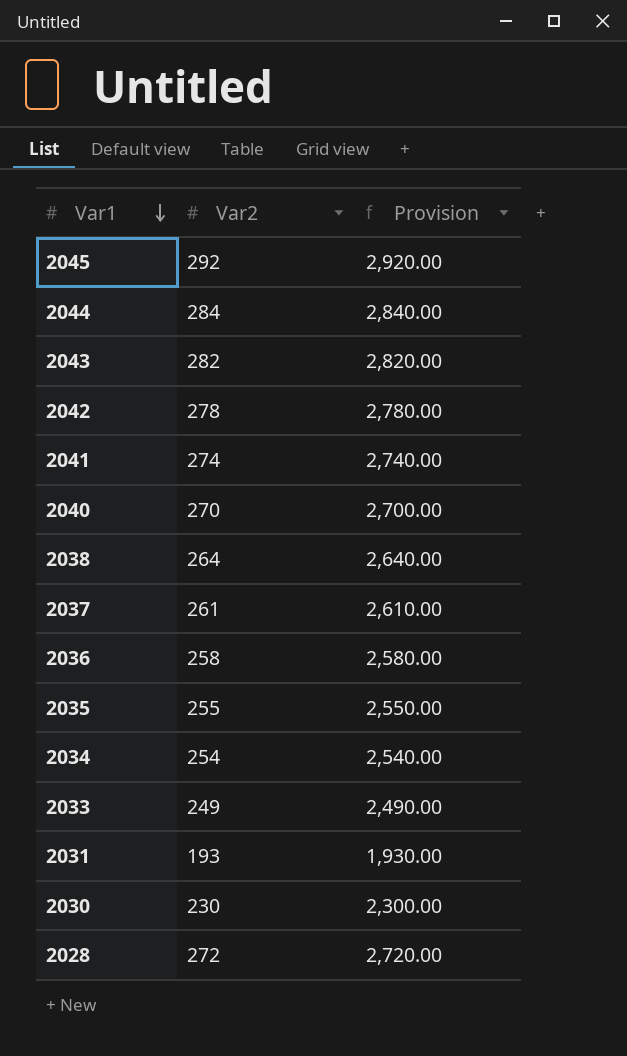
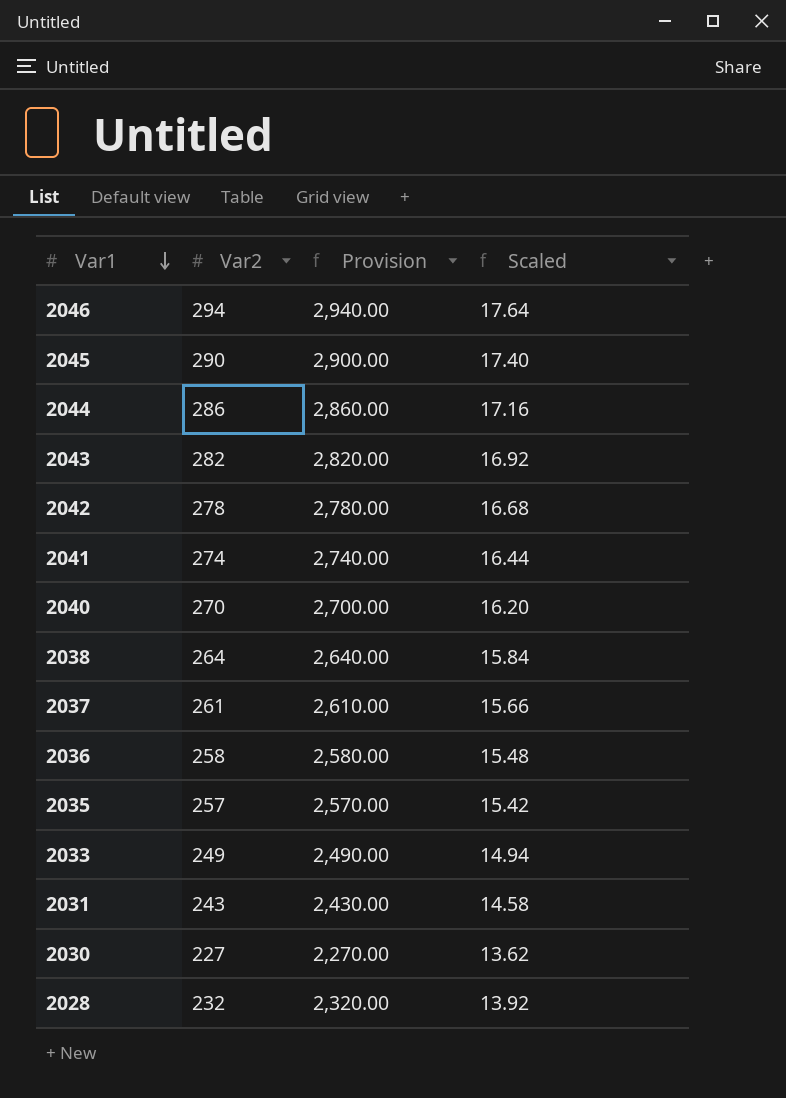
column Scaled | formula: none -> [Var2] * 0.06
row 2034: 254 | 2,540.00 -> none
row 2046: none -> 294 | 2,940.00 | 17.64
2045 | Var2: 292 -> 290
2045 | Provision: 2,920.00 -> 2,900.00
2044 | Var2: 284 -> 286
2044 | Provision: 2,840.00 -> 2,860.00
2035 | Var2: 255 -> 257
2035 | Provision: 2,550.00 -> 2,570.00
2031 | Var2: 193 -> 243
2031 | Provision: 1,930.00 -> 2,430.00
2030 | Var2: 230 -> 227
2030 | Provision: 2,300.00 -> 2,270.00
2028 | Var2: 272 -> 232
2028 | Provision: 2,720.00 -> 2,320.00

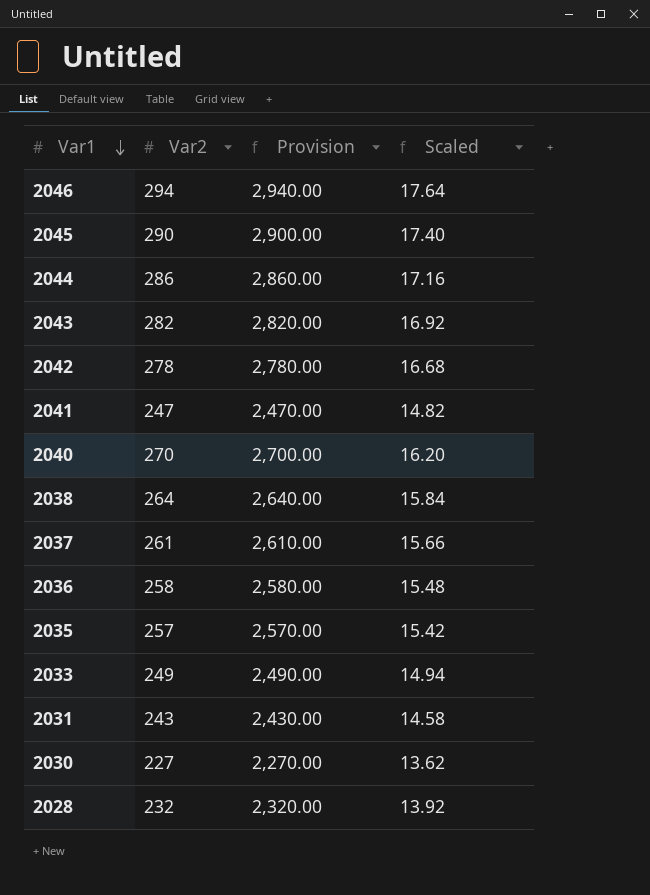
2041 | Var2: 274 -> 247
2041 | Provision: 2,740.00 -> 2,470.00
2041 | Scaled: 16.44 -> 14.82

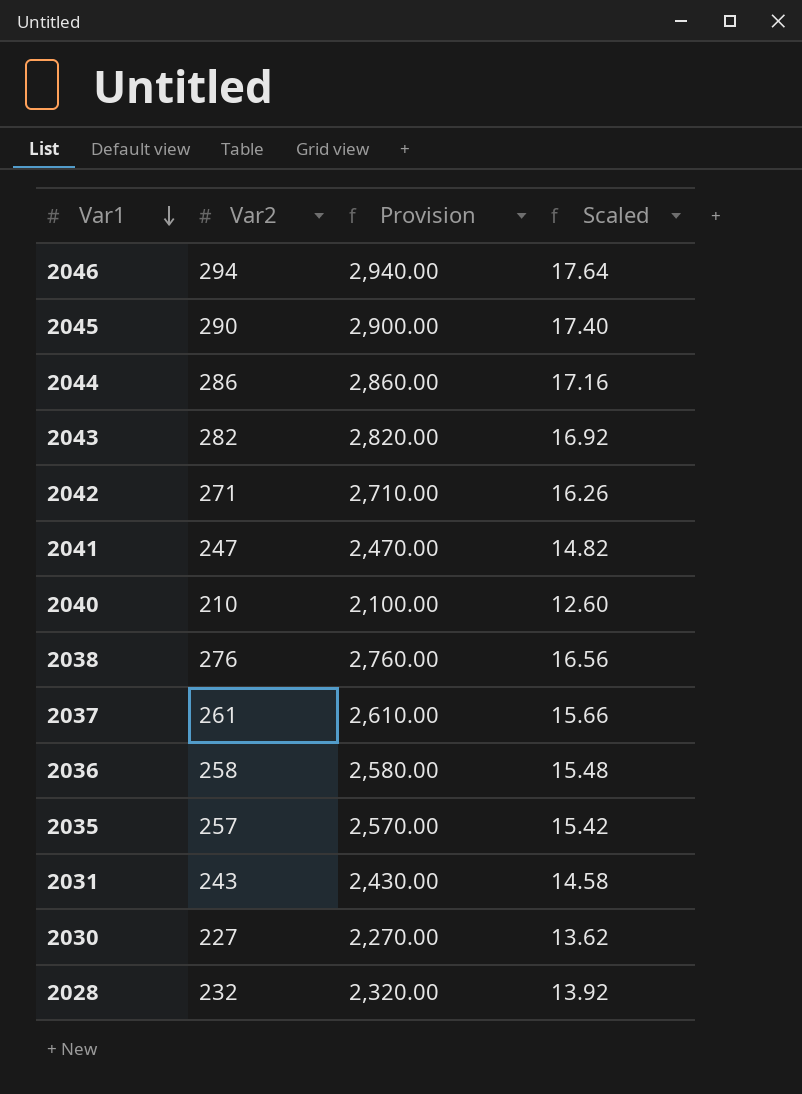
row 2033: 249 | 2,490.00 | 14.94 -> none
2042 | Var2: 278 -> 271
2042 | Provision: 2,780.00 -> 2,710.00
2042 | Scaled: 16.68 -> 16.26
2040 | Var2: 270 -> 210
2040 | Provision: 2,700.00 -> 2,100.00
2040 | Scaled: 16.20 -> 12.60
2038 | Var2: 264 -> 276
2038 | Provision: 2,640.00 -> 2,760.00
2038 | Scaled: 15.84 -> 16.56

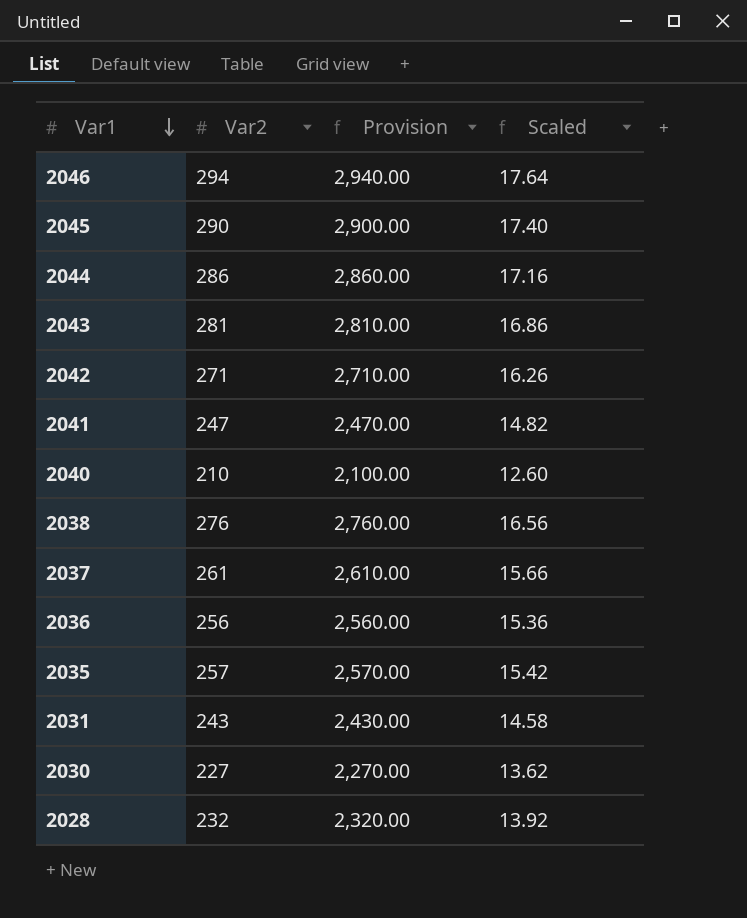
2043 | Var2: 282 -> 281
2043 | Provision: 2,820.00 -> 2,810.00
2043 | Scaled: 16.92 -> 16.86
2036 | Var2: 258 -> 256
2036 | Provision: 2,580.00 -> 2,560.00
2036 | Scaled: 15.48 -> 15.36

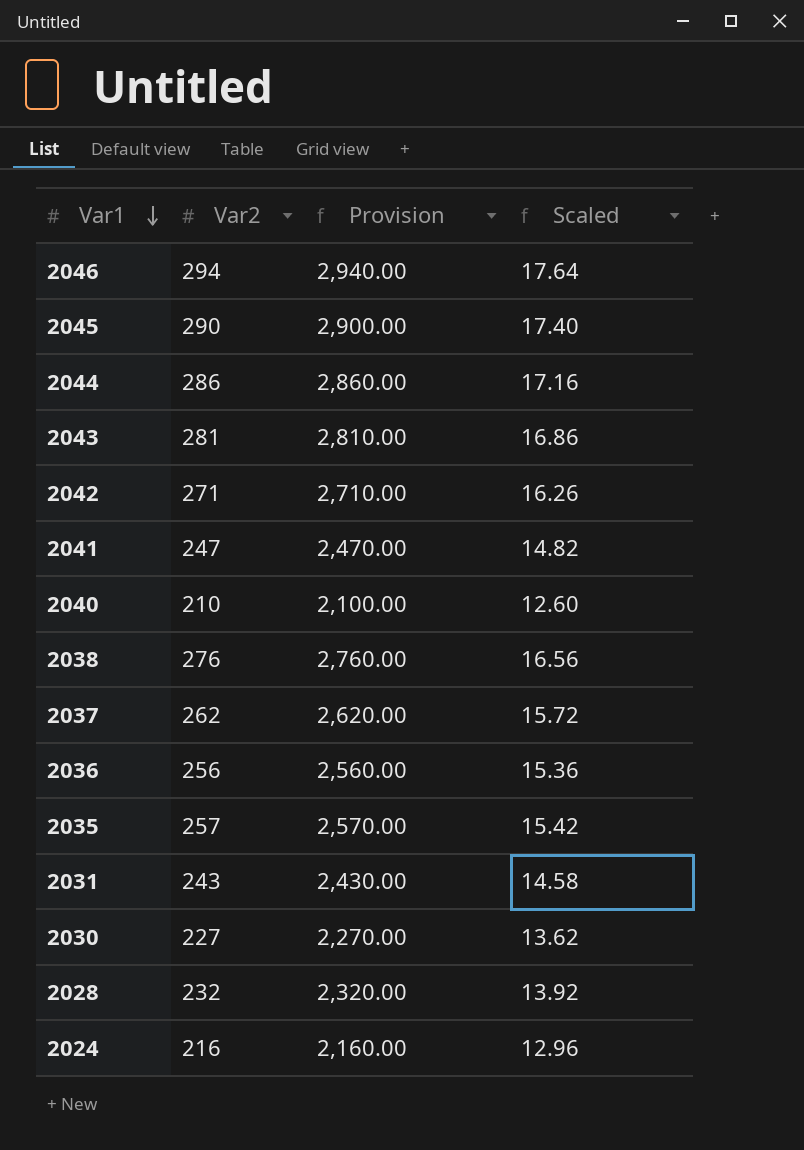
2037 | Var2: 261 -> 262
2037 | Provision: 2,610.00 -> 2,620.00
2037 | Scaled: 15.66 -> 15.72
row 2024: none -> 216 | 2,160.00 | 12.96

